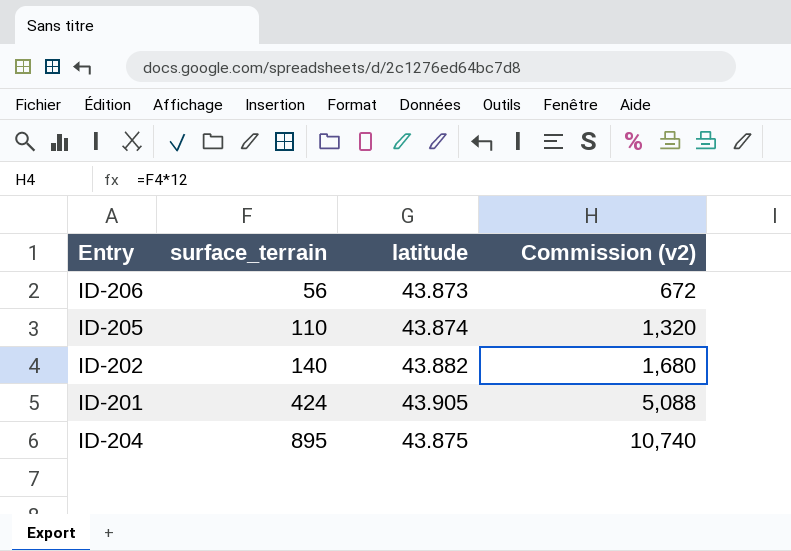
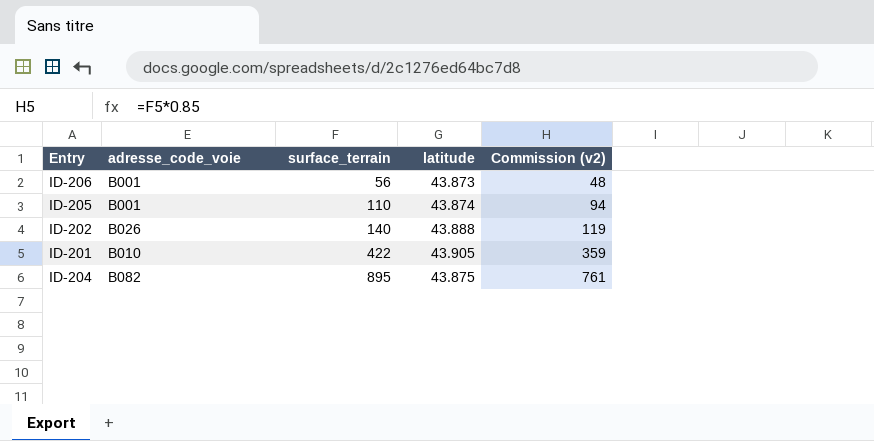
column adresse_code_voie | position: none -> 2
column Commission (v2) | formula: [surface_terrain] * 12 -> [surface_terrain] * 0.85
ID-202 | latitude: 43.882 -> 43.888
ID-201 | surface_terrain: 424 -> 422

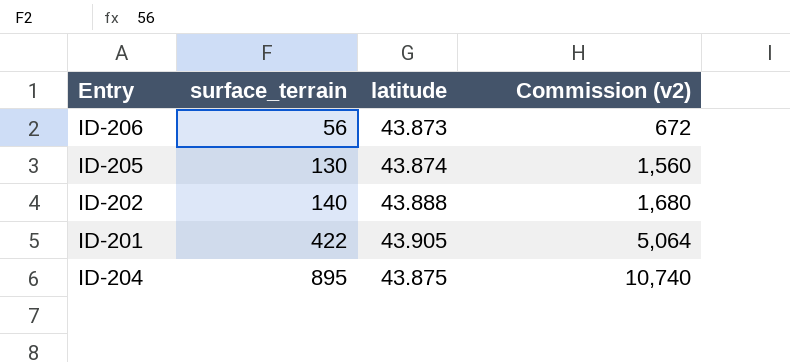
column adresse_code_voie | position: 2 -> none
column Commission (v2) | formula: [surface_terrain] * 0.85 -> [surface_terrain] * 12
ID-205 | surface_terrain: 110 -> 130

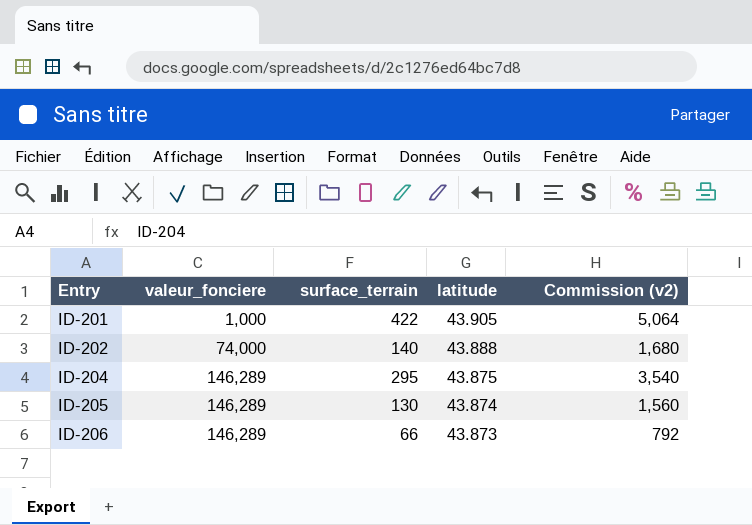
row order: surface_terrain ascending -> Entry ascending
column valeur_fonciere | position: none -> 2
ID-204 | surface_terrain: 895 -> 295
ID-204 | Commission (v2): 10,740 -> 3,540
ID-206 | surface_terrain: 56 -> 66
ID-206 | Commission (v2): 672 -> 792

